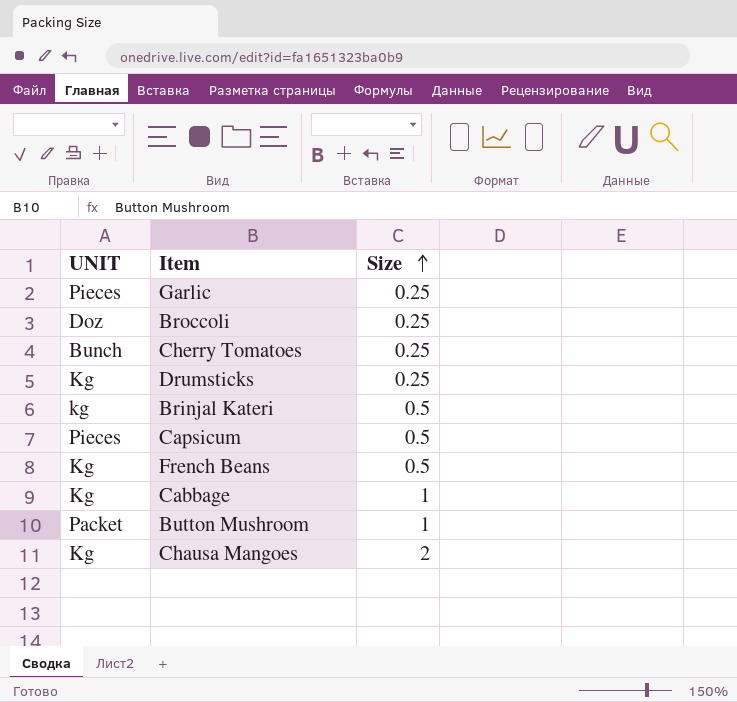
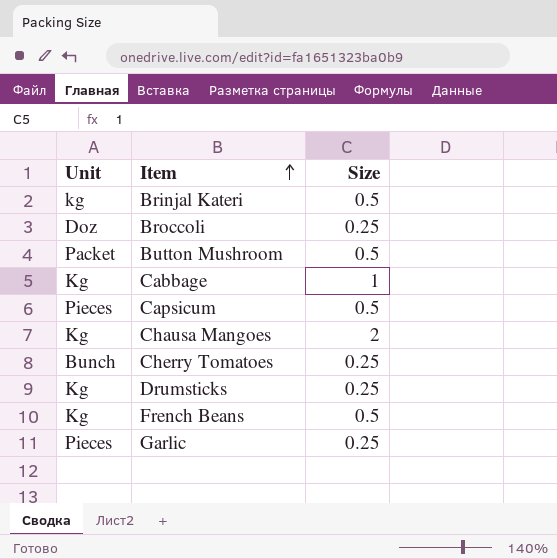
row order: Size ascending -> Item ascending
column name: UNIT -> Unit
Button Mushroom | Size: 1 -> 0.5

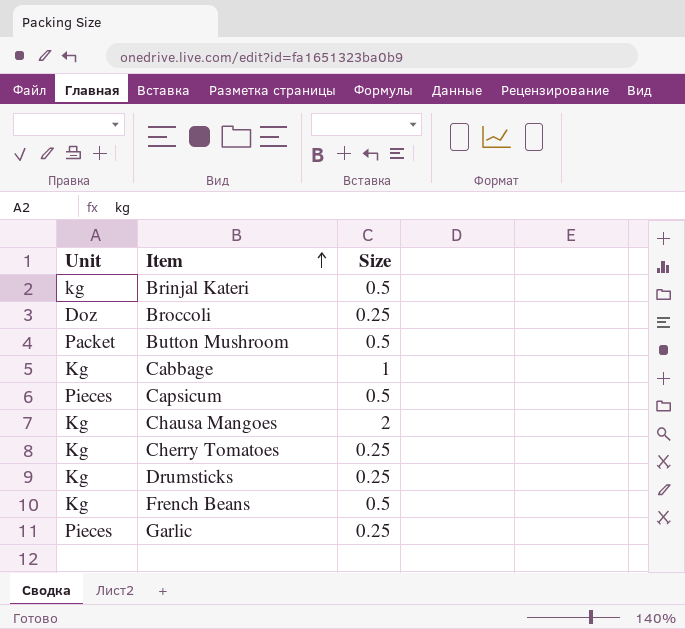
Cherry Tomatoes | Unit: Bunch -> Kg

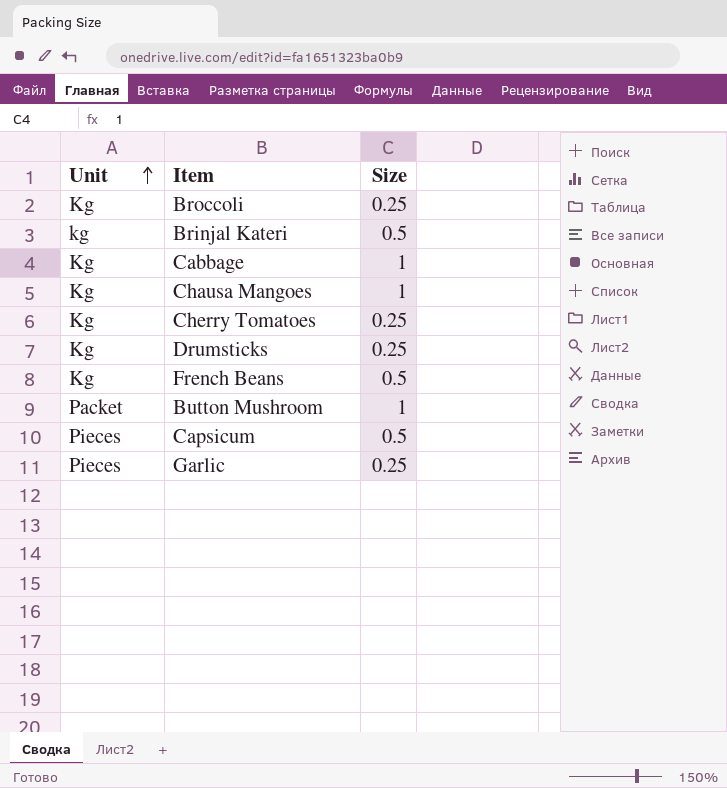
row order: Item ascending -> Unit ascending
Broccoli | Unit: Doz -> Kg
Chausa Mangoes | Size: 2 -> 1
Button Mushroom | Size: 0.5 -> 1

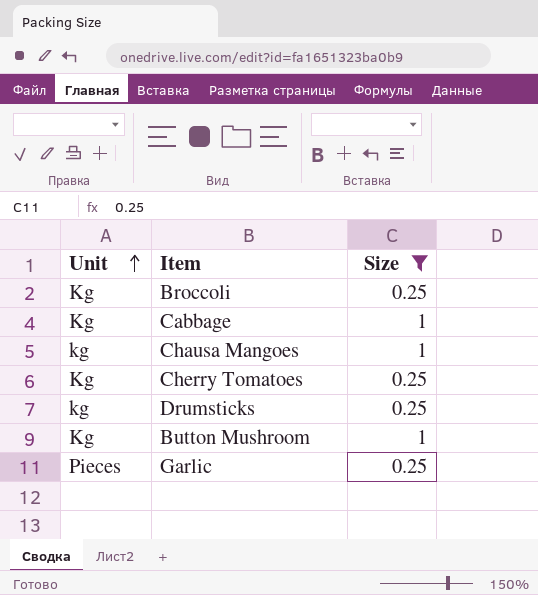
filter: none -> Size != 0.5
Chausa Mangoes | Unit: Kg -> kg
Drumsticks | Unit: Kg -> kg
Button Mushroom | Unit: Packet -> Kg

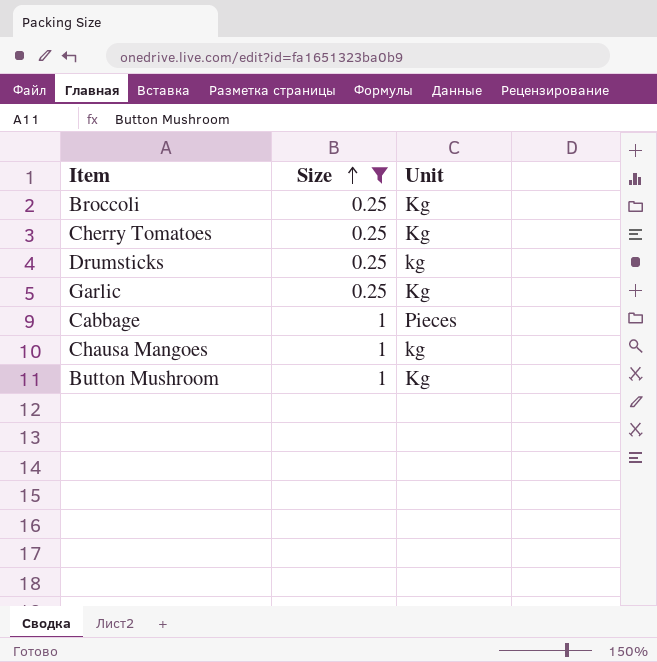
row order: Unit ascending -> Size ascending
column Unit | position: 1 -> 3
Garlic | Unit: Pieces -> Kg
Cabbage | Unit: Kg -> Pieces

